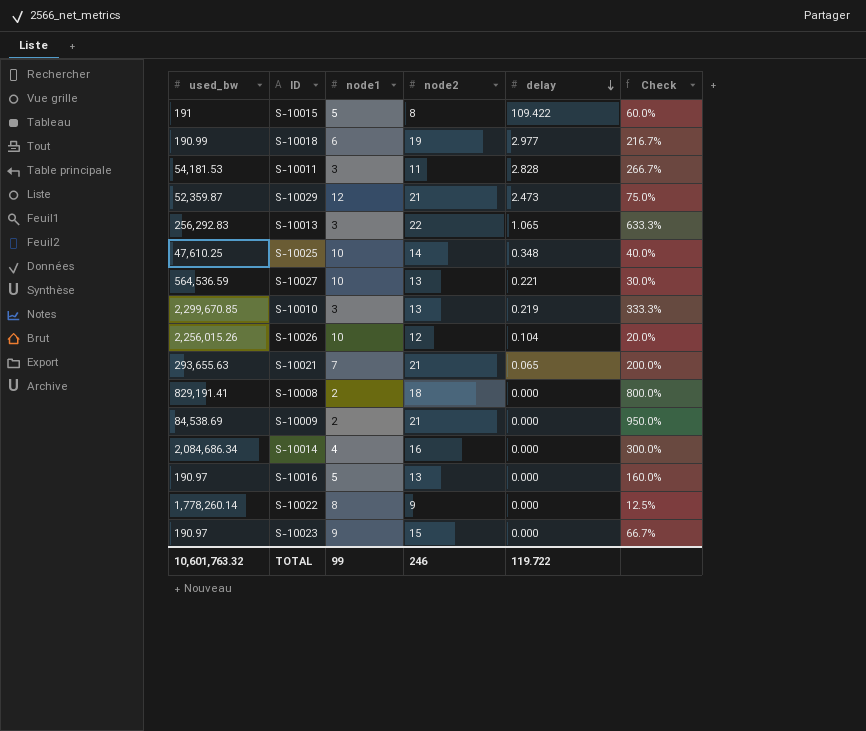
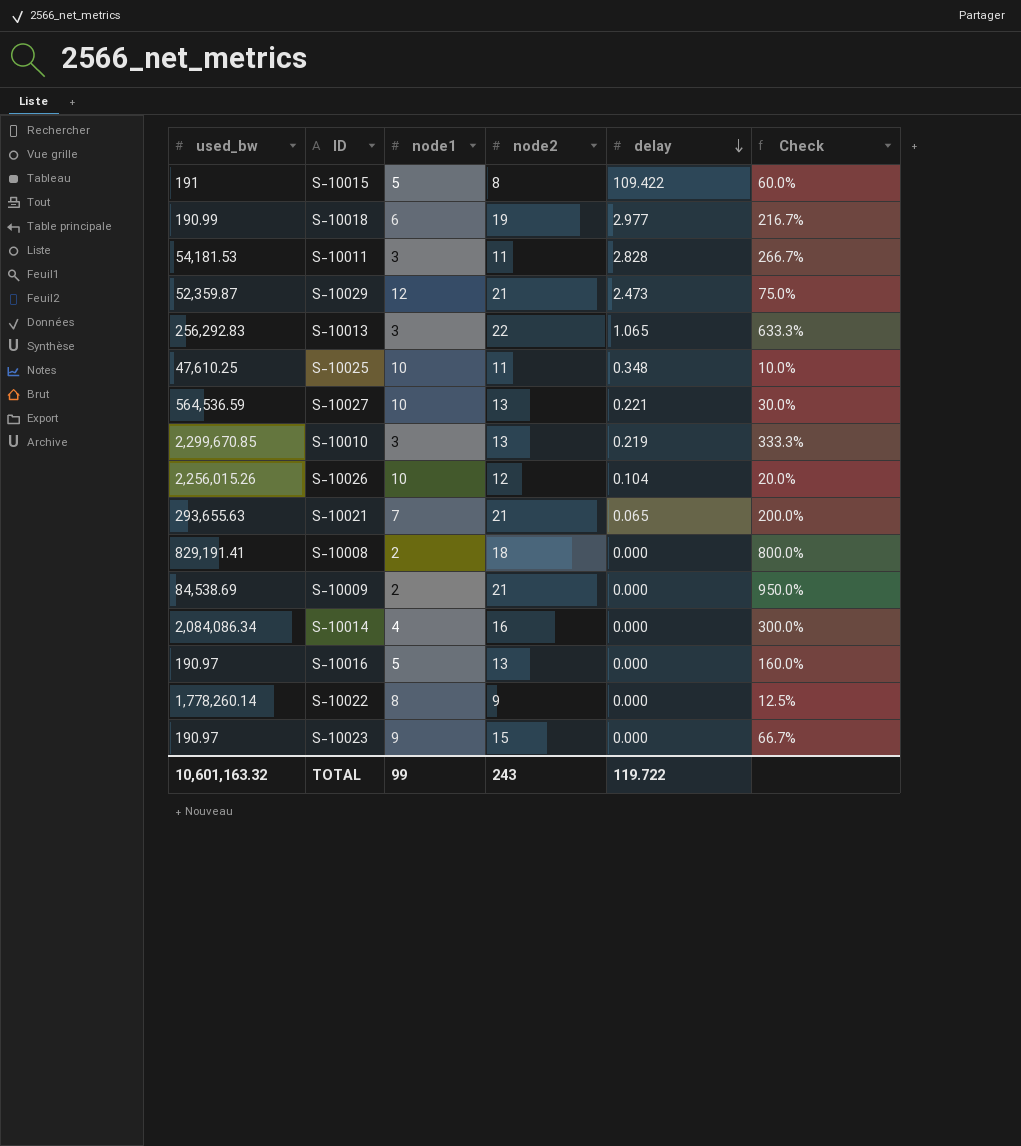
S-10025 | node2: 14 -> 11
S-10025 | Check: 40.0% -> 10.0%
S-10014 | used_bw: 2,084,686.34 -> 2,084,086.34
TOTAL | used_bw: 10,601,763.32 -> 10,601,163.32
TOTAL | node2: 246 -> 243

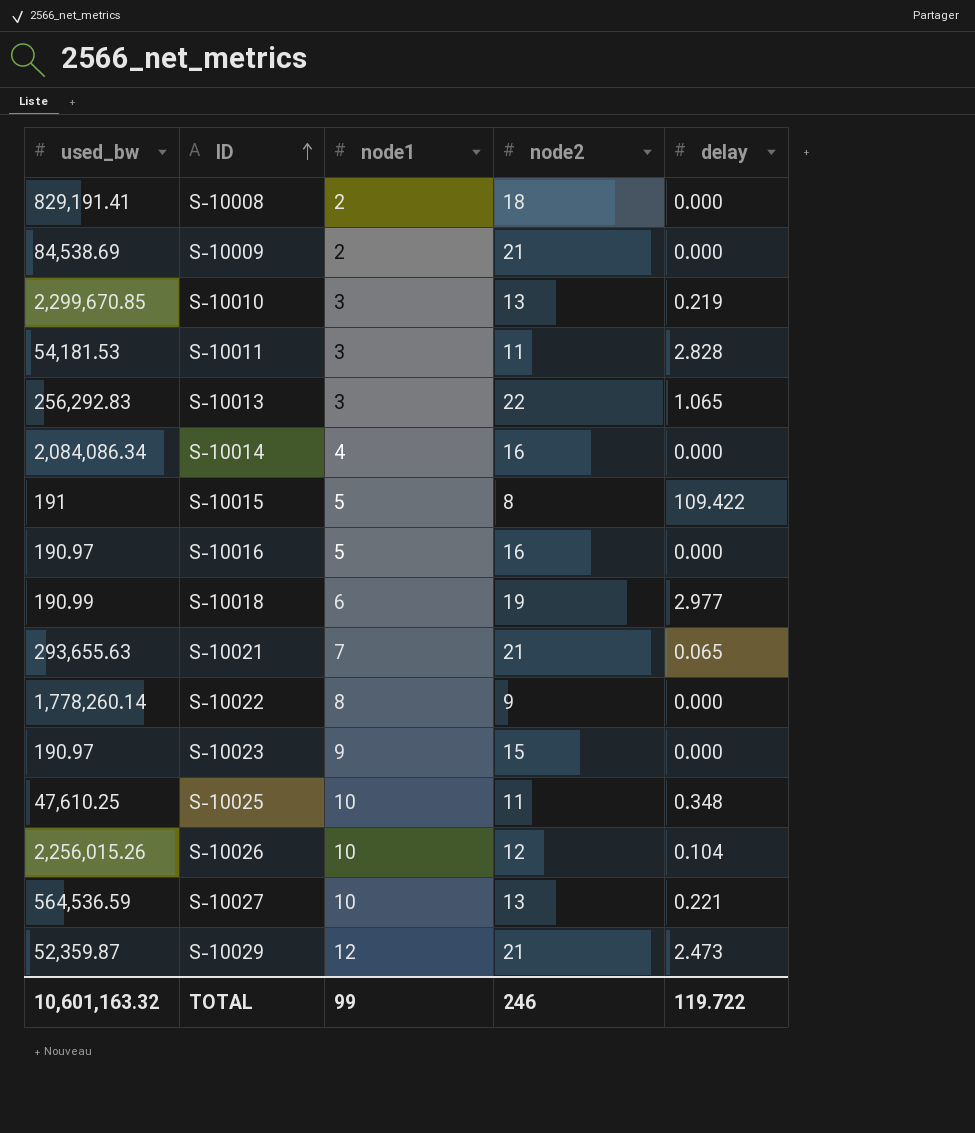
row order: delay descending -> ID ascending
column Check | formula: ([node2] - [node1]) / [node1] -> none
S-10016 | node2: 13 -> 16
TOTAL | node2: 243 -> 246

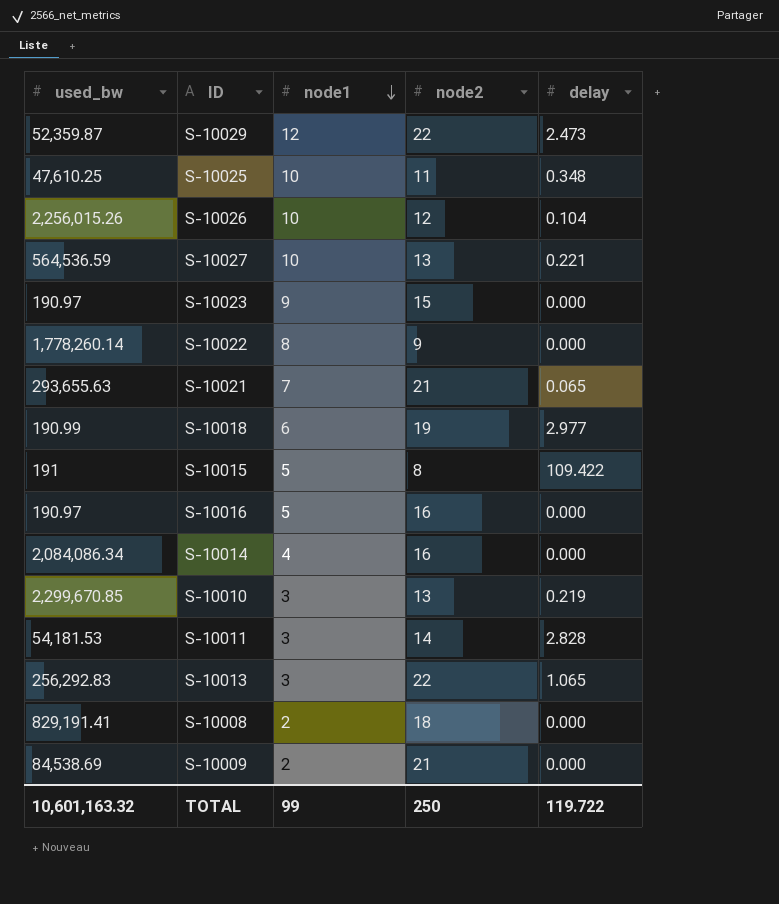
row order: ID ascending -> node1 descending
S-10029 | node2: 21 -> 22
S-10011 | node2: 11 -> 14
TOTAL | node2: 246 -> 250

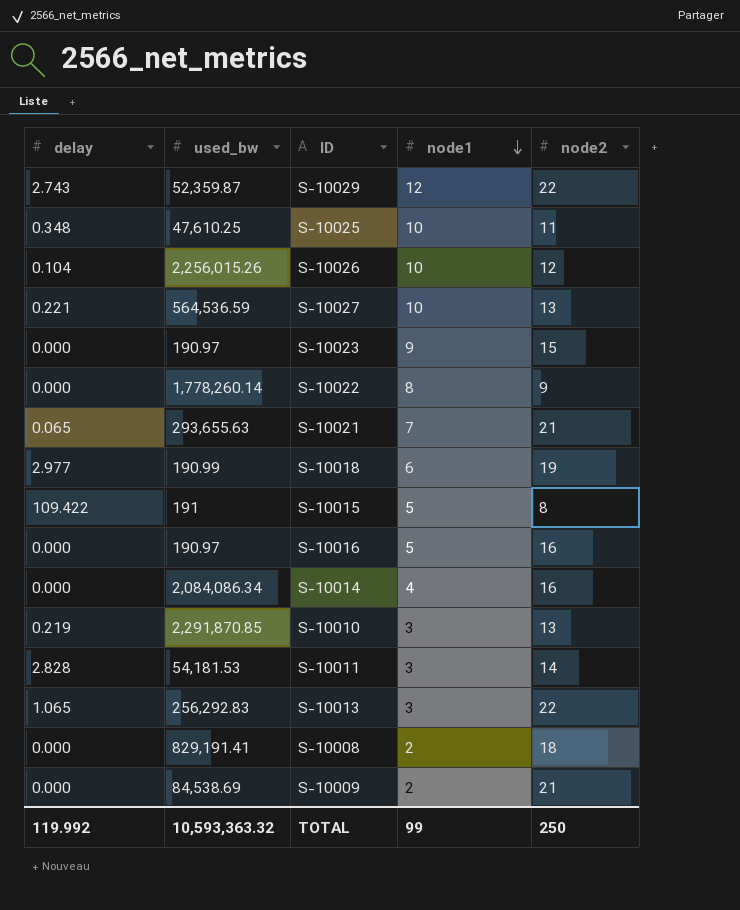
column delay | position: 5 -> 1
S-10029 | delay: 2.473 -> 2.743
S-10010 | used_bw: 2,299,670.85 -> 2,291,870.85
TOTAL | delay: 119.722 -> 119.992
TOTAL | used_bw: 10,601,163.32 -> 10,593,363.32

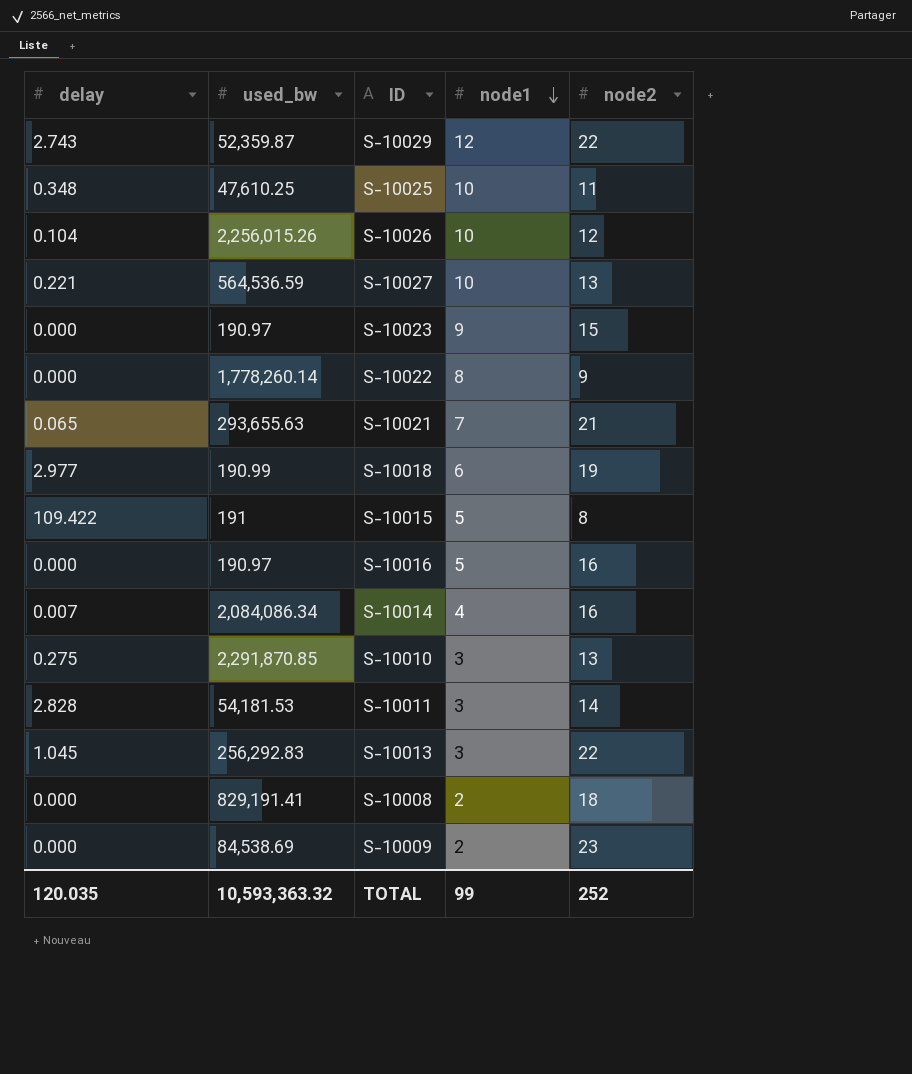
S-10014 | delay: 0.000 -> 0.007
S-10010 | delay: 0.219 -> 0.275
S-10013 | delay: 1.065 -> 1.045
S-10009 | node2: 21 -> 23
TOTAL | delay: 119.992 -> 120.035
TOTAL | node2: 250 -> 252

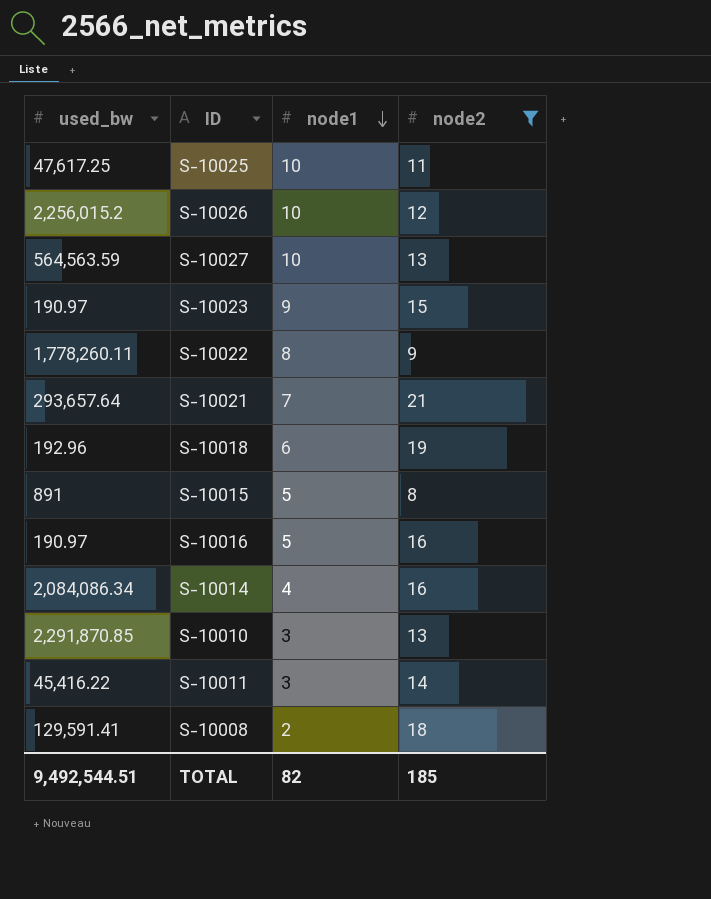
filter: none -> node2 <= 21
column delay | position: 1 -> none
S-10025 | used_bw: 47,610.25 -> 47,617.25
S-10026 | used_bw: 2,256,015.26 -> 2,256,015.2
S-10027 | used_bw: 564,536.59 -> 564,563.59
S-10022 | used_bw: 1,778,260.14 -> 1,778,260.11
S-10021 | used_bw: 293,655.63 -> 293,657.64
S-10018 | used_bw: 190.99 -> 192.96
S-10015 | used_bw: 191 -> 891
S-10011 | used_bw: 54,181.53 -> 45,416.22
S-10008 | used_bw: 829,191.41 -> 129,591.41
TOTAL | used_bw: 10,593,363.32 -> 9,492,544.51
TOTAL | node1: 99 -> 82
TOTAL | node2: 252 -> 185

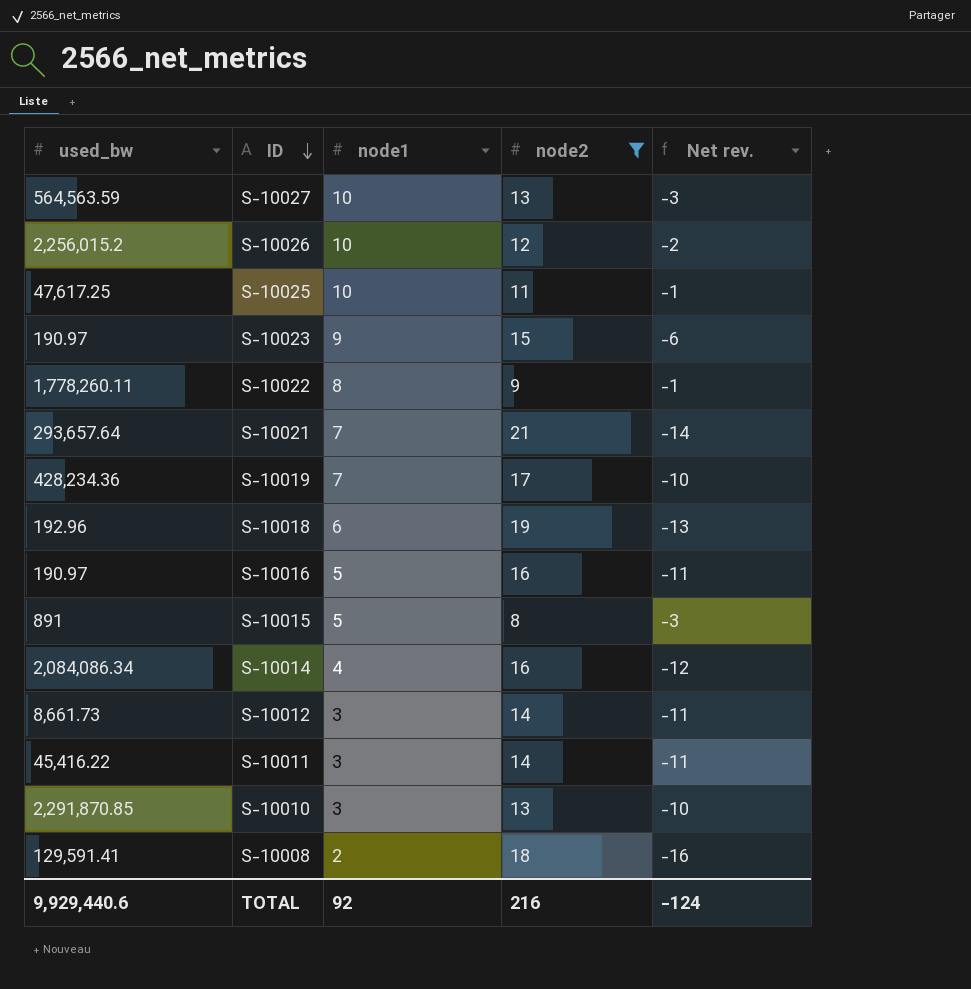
row order: node1 descending -> ID descending
column Net rev. | formula: none -> [node1] - [node2]
row S-10019: none -> 428,234.36 | 7 | 17 | -10
row S-10012: none -> 8,661.73 | 3 | 14 | -11
TOTAL | used_bw: 9,492,544.51 -> 9,929,440.6
TOTAL | node1: 82 -> 92
TOTAL | node2: 185 -> 216

